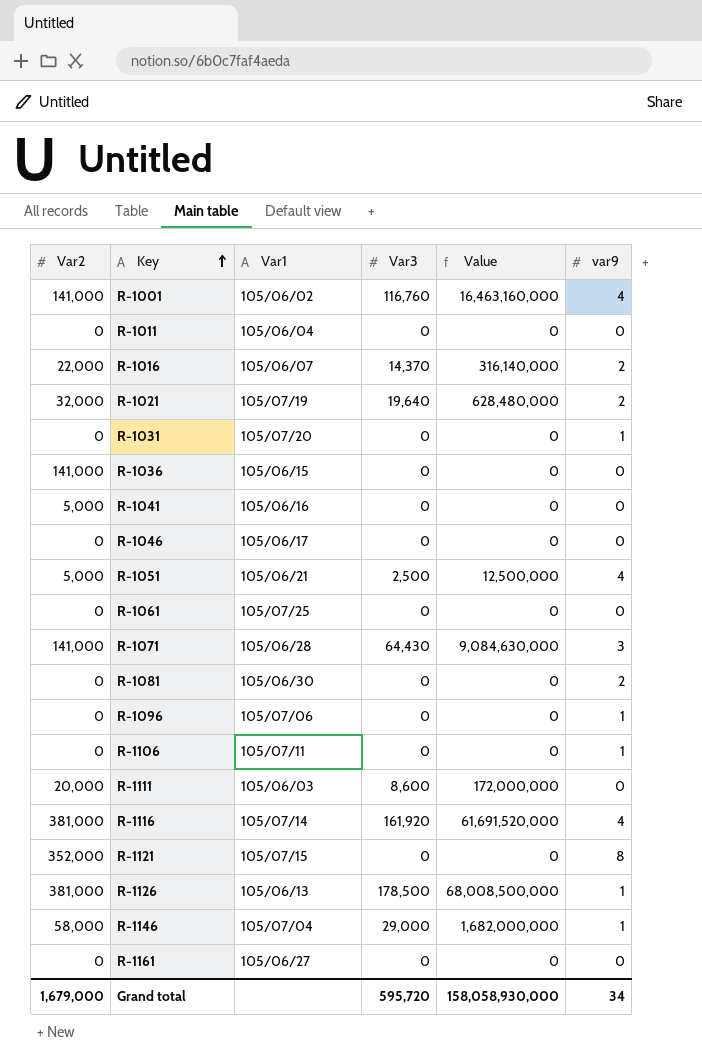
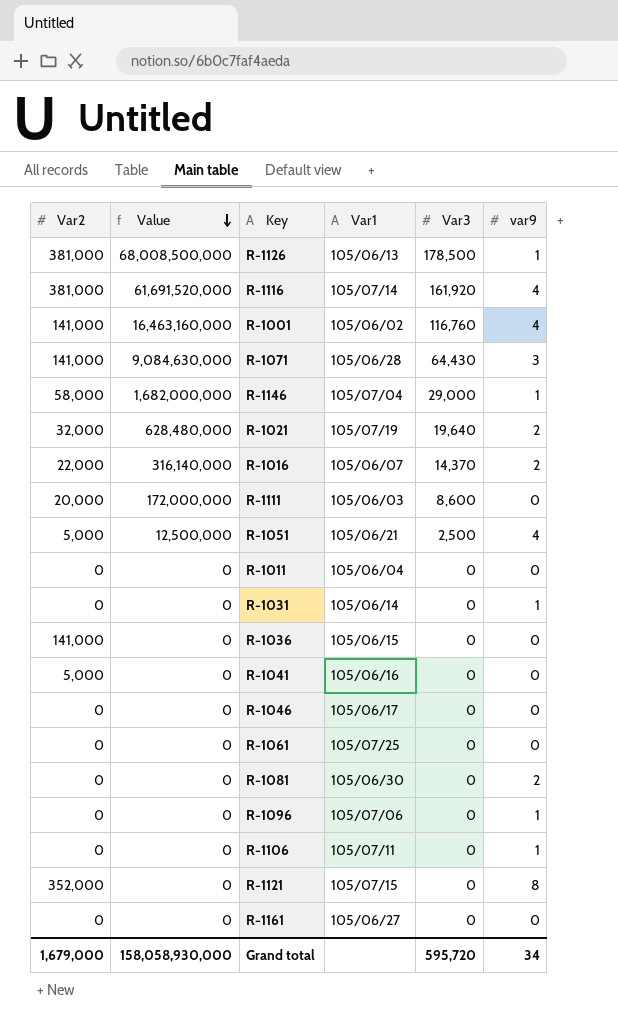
row order: Key ascending -> Value descending
column Value | position: 5 -> 2
R-1031 | Var1: 105/07/20 -> 105/06/14

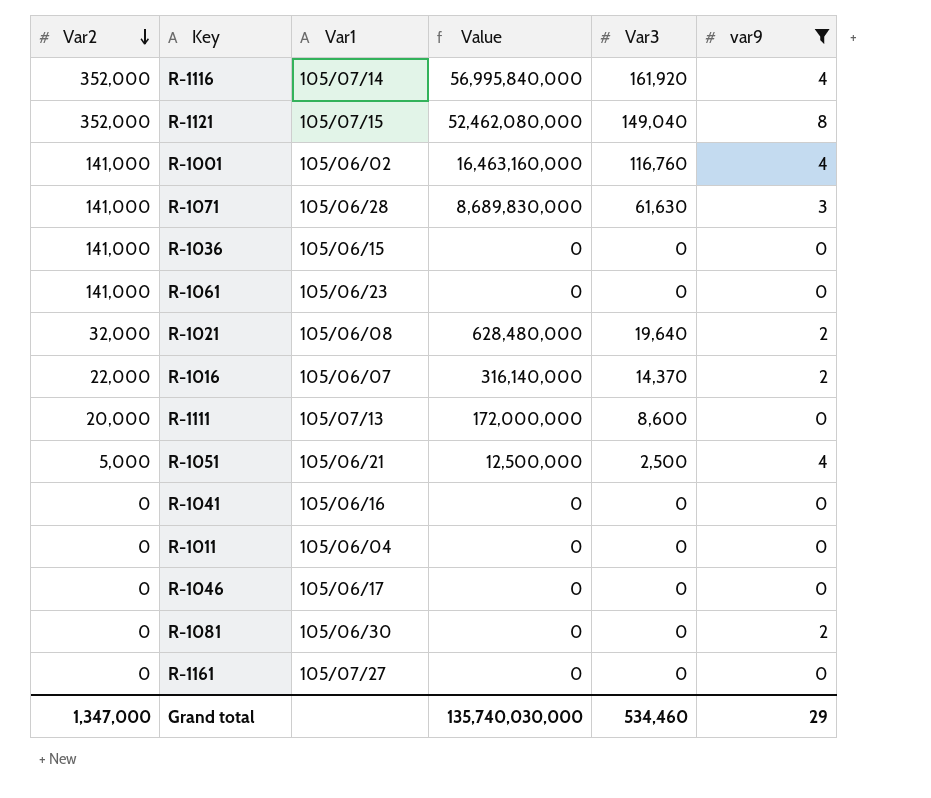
filter: none -> var9 != 1
row order: Value descending -> Var2 descending
column Value | position: 2 -> 4
R-1116 | Var2: 381,000 -> 352,000
R-1116 | Value: 61,691,520,000 -> 56,995,840,000
R-1121 | Value: 0 -> 52,462,080,000
R-1121 | Var3: 0 -> 149,040
R-1071 | Value: 9,084,630,000 -> 8,689,830,000
R-1071 | Var3: 64,430 -> 61,630
R-1061 | Var2: 0 -> 141,000
R-1061 | Var1: 105/07/25 -> 105/06/23
R-1021 | Var1: 105/07/19 -> 105/06/08
R-1111 | Var1: 105/06/03 -> 105/07/13
R-1041 | Var2: 5,000 -> 0
R-1161 | Var1: 105/06/27 -> 105/07/27
Grand total | Var2: 1,679,000 -> 1,347,000
Grand total | Value: 158,058,930,000 -> 135,740,030,000
Grand total | Var3: 595,720 -> 534,460
Grand total | var9: 34 -> 29

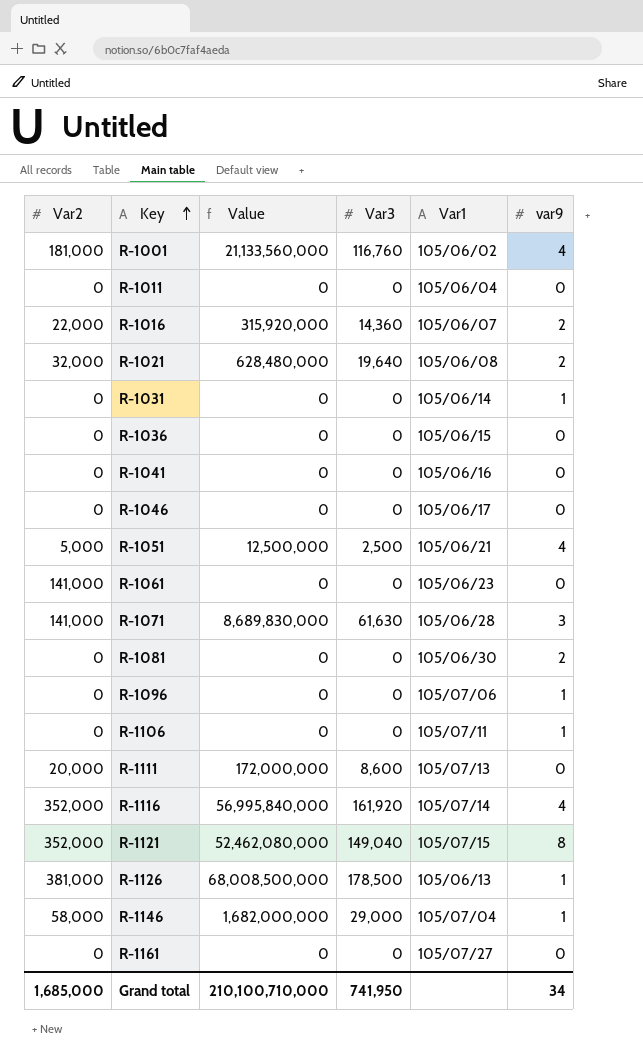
filter: var9 != 1 -> none
row order: Var2 descending -> Key ascending
column Var1 | position: 3 -> 5
R-1001 | Var2: 141,000 -> 181,000
R-1001 | Value: 16,463,160,000 -> 21,133,560,000
R-1016 | Value: 316,140,000 -> 315,920,000
R-1016 | Var3: 14,370 -> 14,360
R-1036 | Var2: 141,000 -> 0
Grand total | Var2: 1,347,000 -> 1,685,000
Grand total | Value: 135,740,030,000 -> 210,100,710,000
Grand total | Var3: 534,460 -> 741,950
Grand total | var9: 29 -> 34

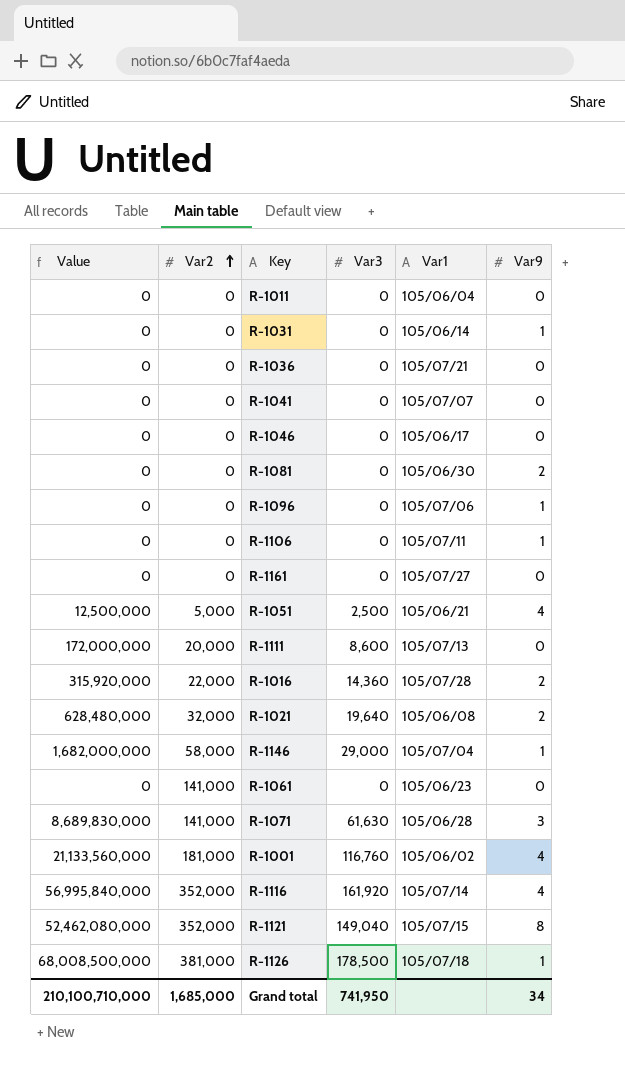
row order: Key ascending -> Var2 ascending
column Value | position: 3 -> 1
column name: var9 -> Var9
R-1036 | Var1: 105/06/15 -> 105/07/21
R-1041 | Var1: 105/06/16 -> 105/07/07
R-1016 | Var1: 105/06/07 -> 105/07/28
R-1126 | Var1: 105/06/13 -> 105/07/18

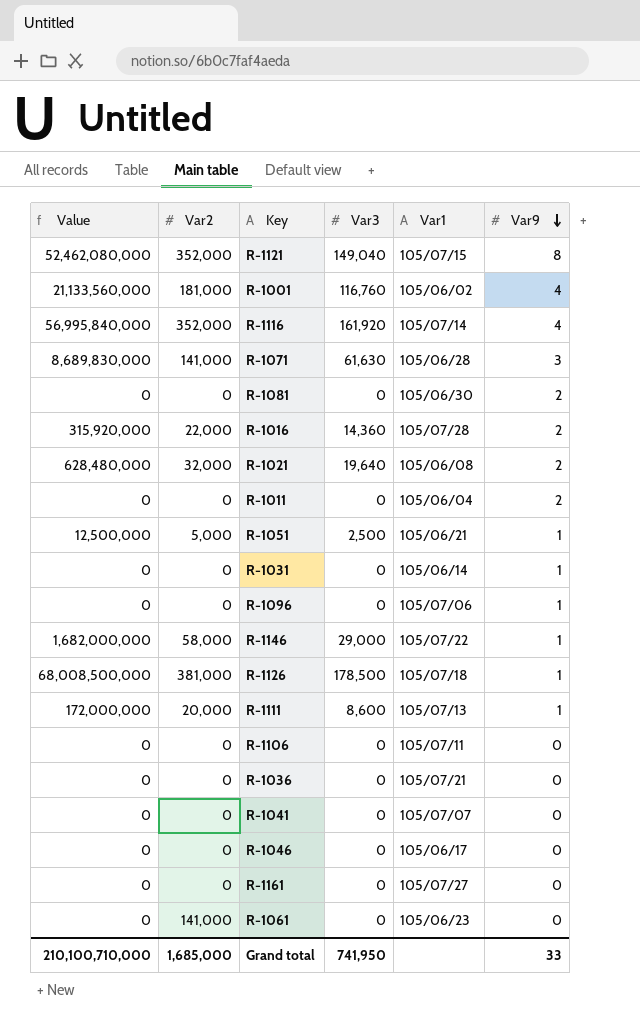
row order: Var2 ascending -> Var9 descending
R-1011 | Var9: 0 -> 2
R-1051 | Var9: 4 -> 1
R-1146 | Var1: 105/07/04 -> 105/07/22
R-1111 | Var9: 0 -> 1
R-1106 | Var9: 1 -> 0
Grand total | Var9: 34 -> 33

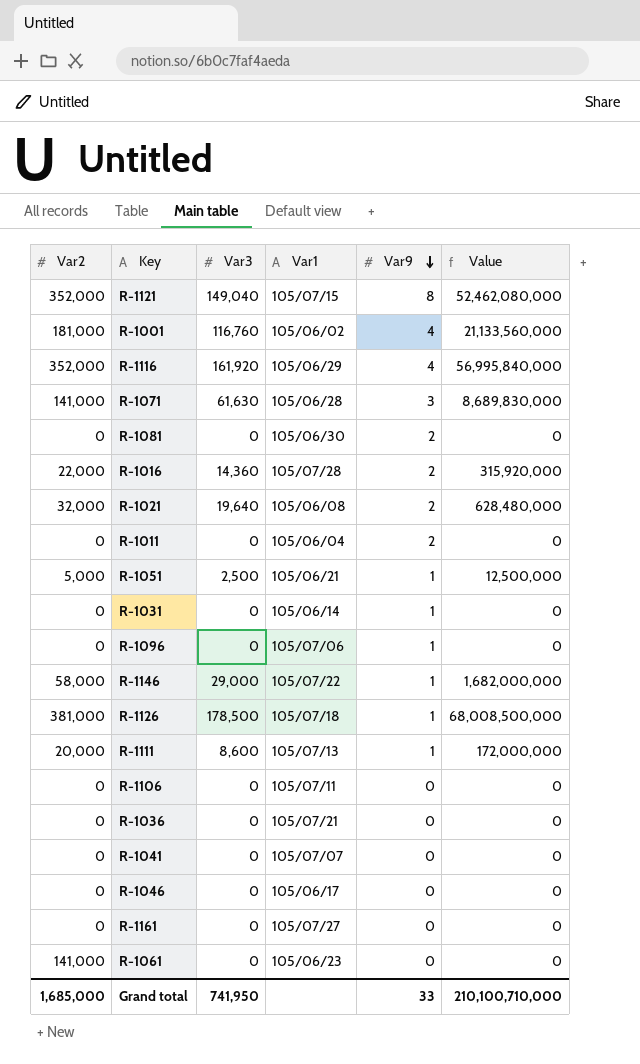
column Value | position: 1 -> 6
R-1116 | Var1: 105/07/14 -> 105/06/29

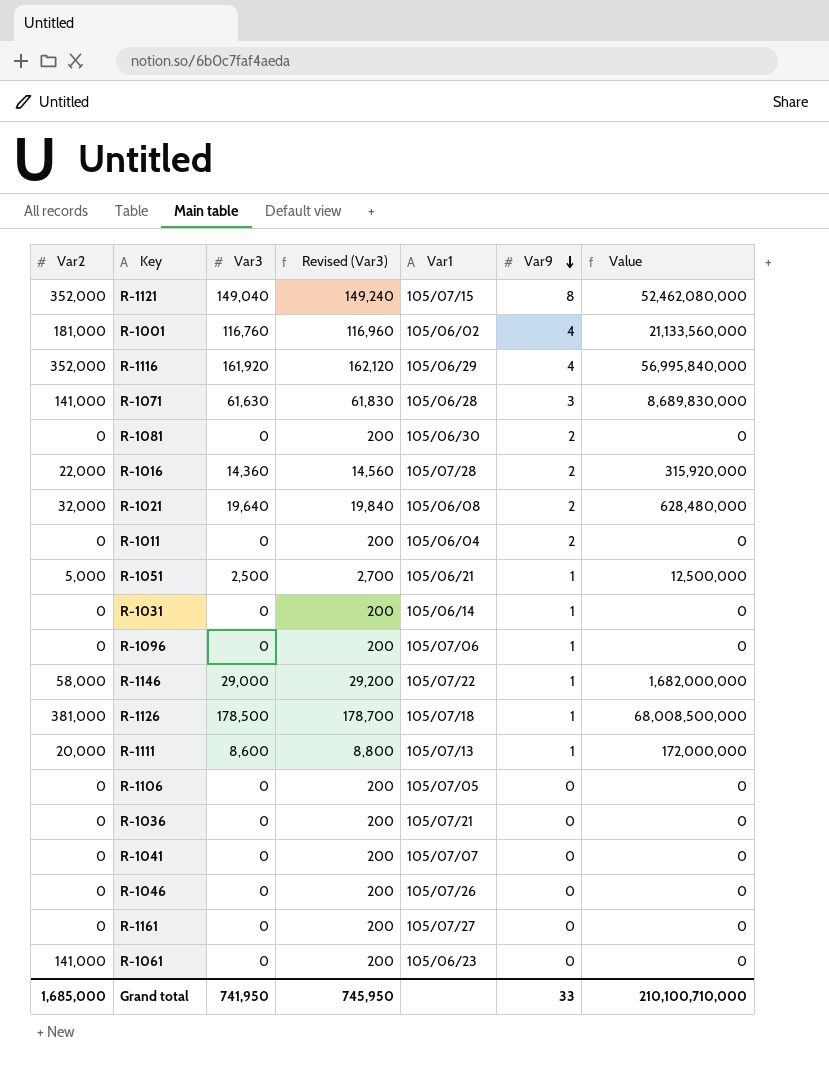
column Revised (Var3) | formula: none -> [Var3] + 200
R-1106 | Var1: 105/07/11 -> 105/07/05
R-1046 | Var1: 105/06/17 -> 105/07/26

